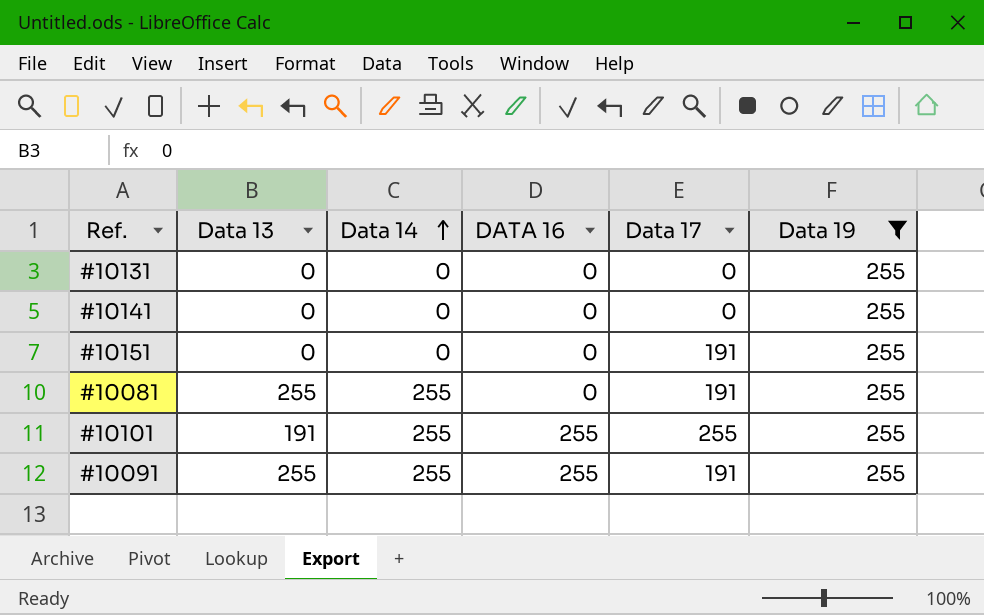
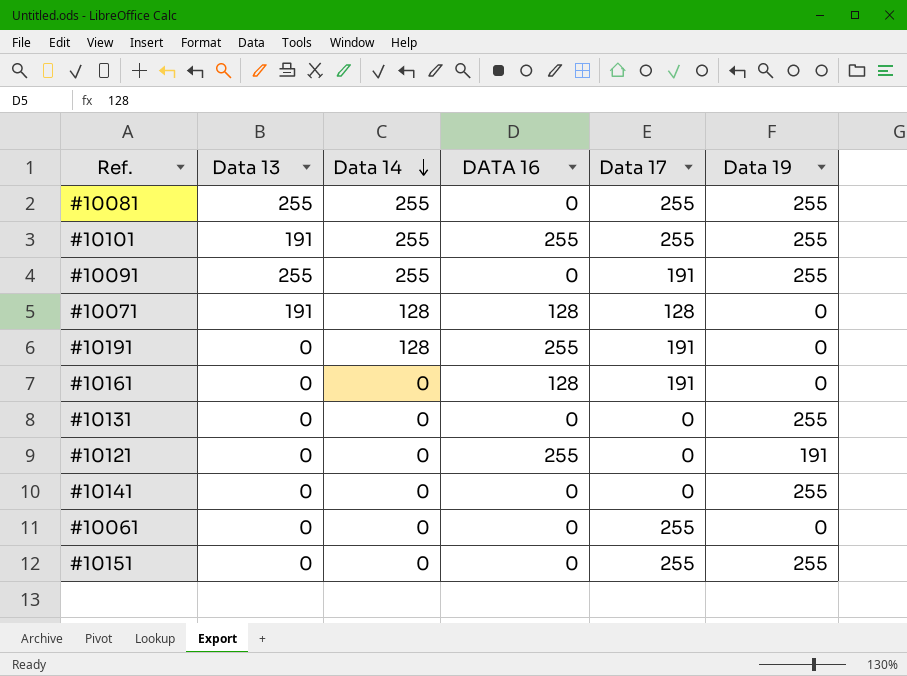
filter: Data 19 = 255 -> none
row order: Data 14 ascending -> Data 14 descending
#10081 | Data 17: 191 -> 255
#10091 | DATA 16: 255 -> 0
#10151 | Data 17: 191 -> 255

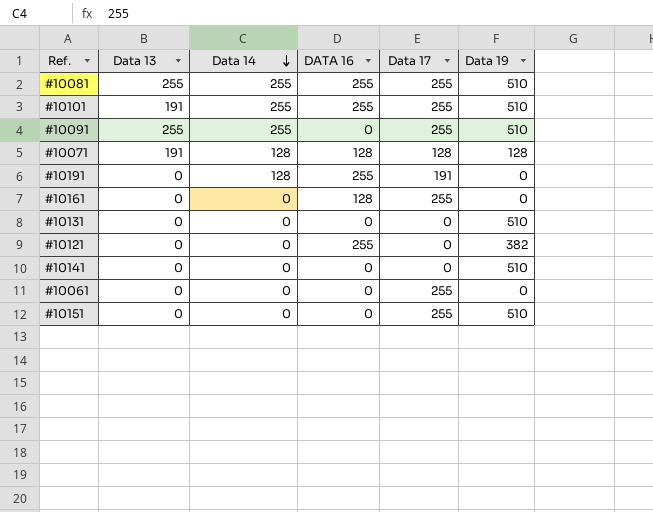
#10081 | DATA 16: 0 -> 255
#10081 | Data 19: 255 -> 510
#10101 | Data 19: 255 -> 510
#10091 | Data 17: 191 -> 255
#10091 | Data 19: 255 -> 510
#10071 | Data 19: 0 -> 128
#10161 | Data 17: 191 -> 255
#10131 | Data 19: 255 -> 510
#10121 | Data 19: 191 -> 382
#10141 | Data 19: 255 -> 510
#10151 | Data 19: 255 -> 510

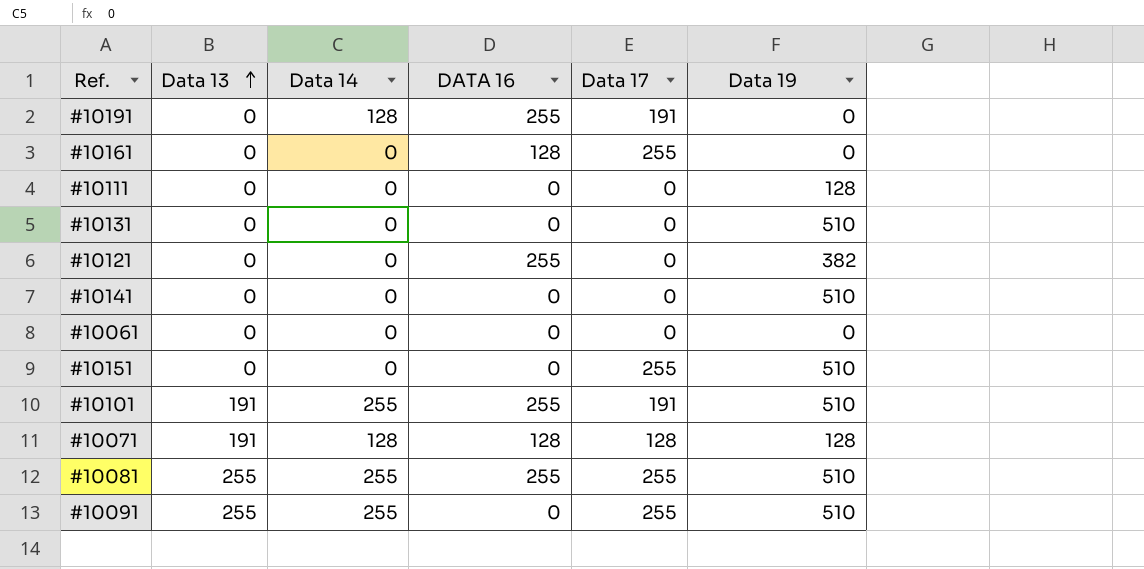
row order: Data 14 descending -> Data 13 ascending
row #10111: none -> 0 | 0 | 0 | 0 | 128
#10061 | Data 17: 255 -> 0
#10101 | Data 17: 255 -> 191

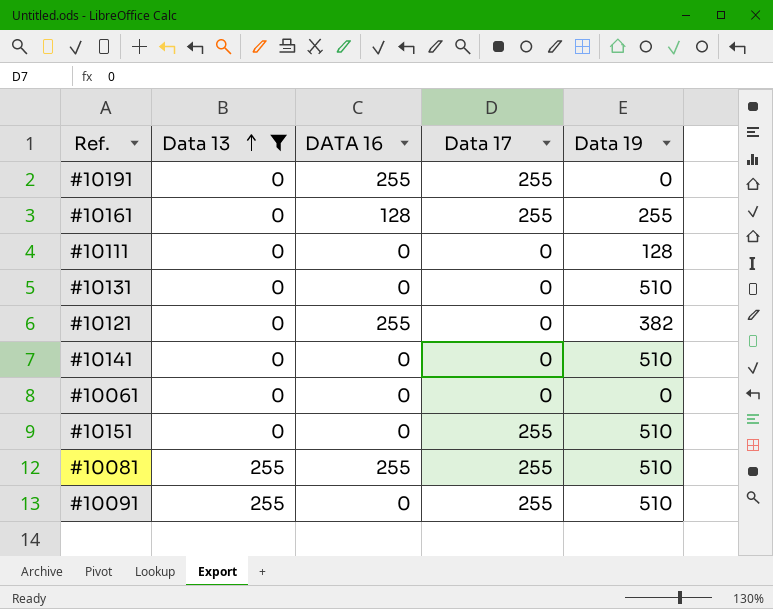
filter: none -> Data 13 != 191
column Data 14 | position: 3 -> none
#10191 | Data 17: 191 -> 255
#10161 | Data 19: 0 -> 255

